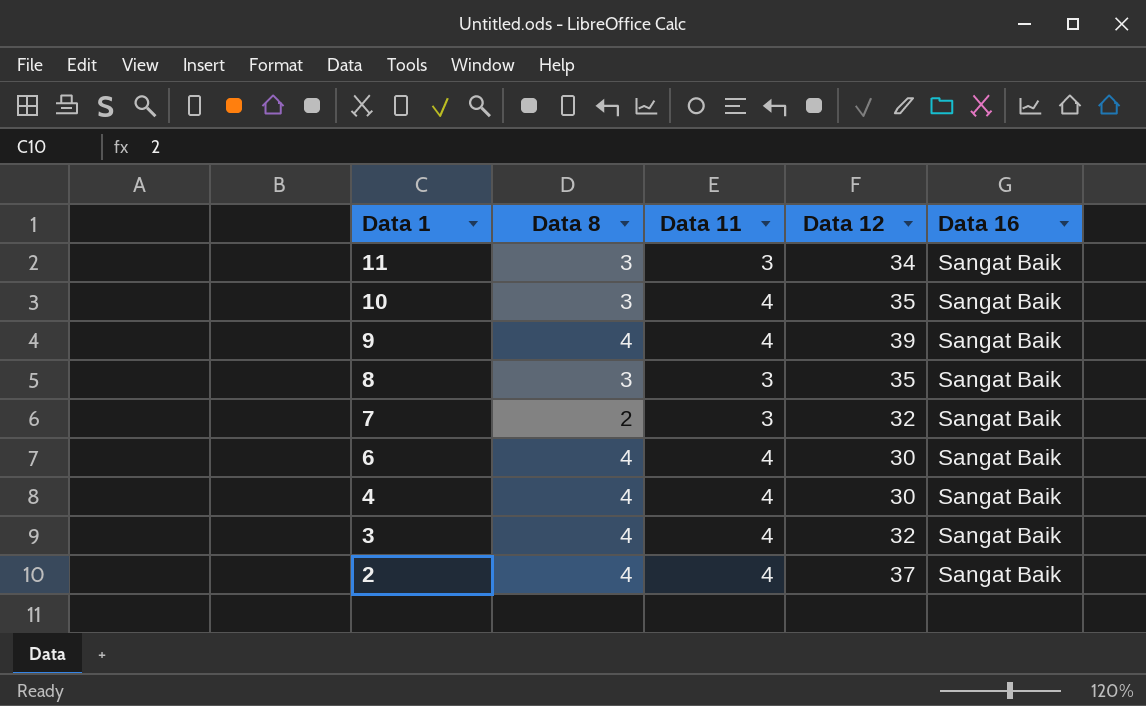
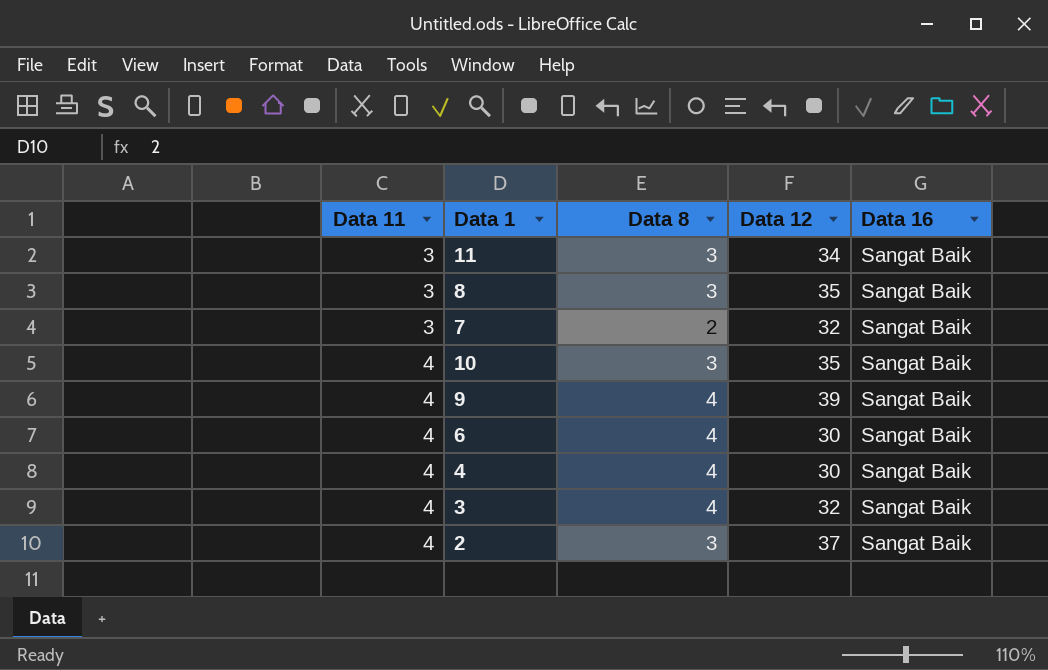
row order: Data 1 descending -> Data 11 ascending
column Data 11 | position: 3 -> 1
2 | Data 8: 4 -> 3

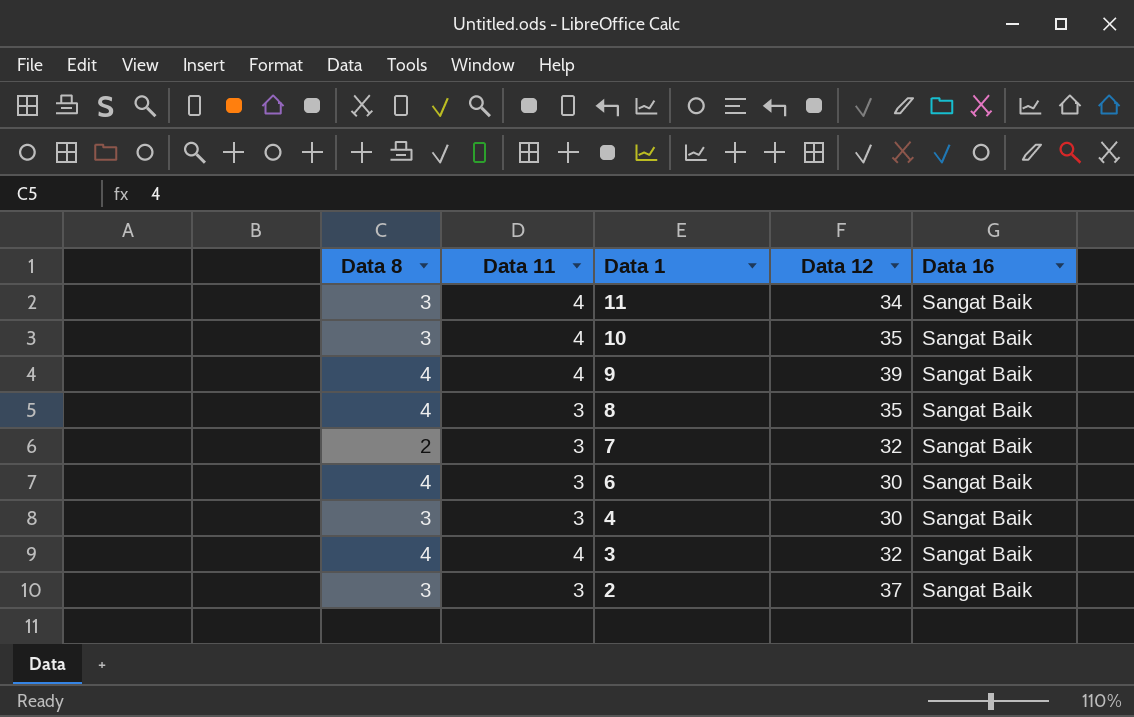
row order: Data 11 ascending -> Data 1 descending
column Data 8 | position: 3 -> 1
11 | Data 11: 3 -> 4
8 | Data 8: 3 -> 4
6 | Data 11: 4 -> 3
4 | Data 8: 4 -> 3
4 | Data 11: 4 -> 3
2 | Data 11: 4 -> 3

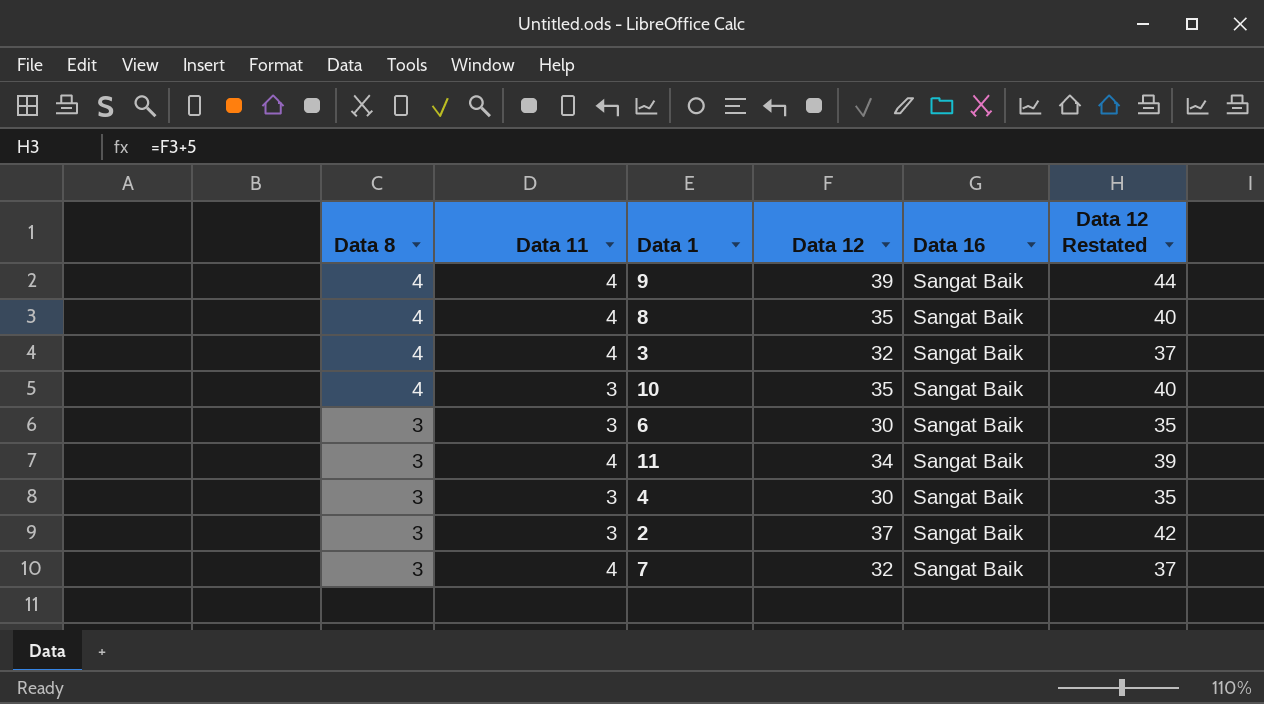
row order: Data 1 descending -> Data 8 descending
column Data 12 Restated | formula: none -> [Data 12] + 5
8 | Data 11: 3 -> 4
10 | Data 8: 3 -> 4
10 | Data 11: 4 -> 3
6 | Data 8: 4 -> 3
7 | Data 8: 2 -> 3
7 | Data 11: 3 -> 4

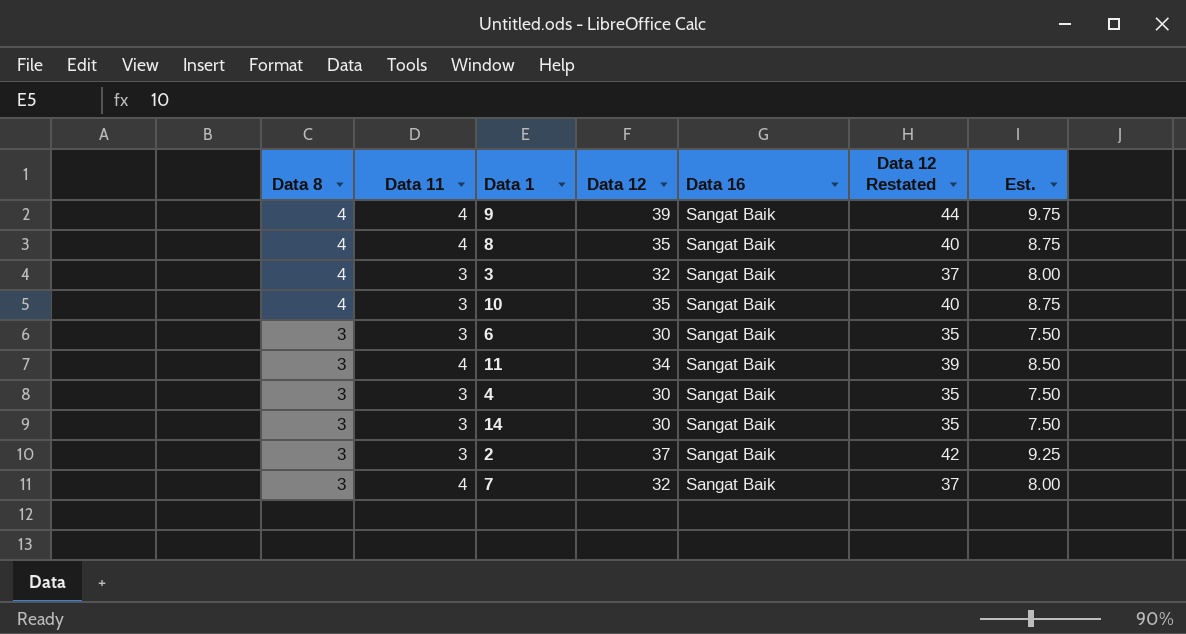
column Est. | formula: none -> [Data 12] * 0.25
3 | Data 11: 4 -> 3
row 14: none -> 3 | 3 | 30 | Sangat Baik | 35 | 7.50

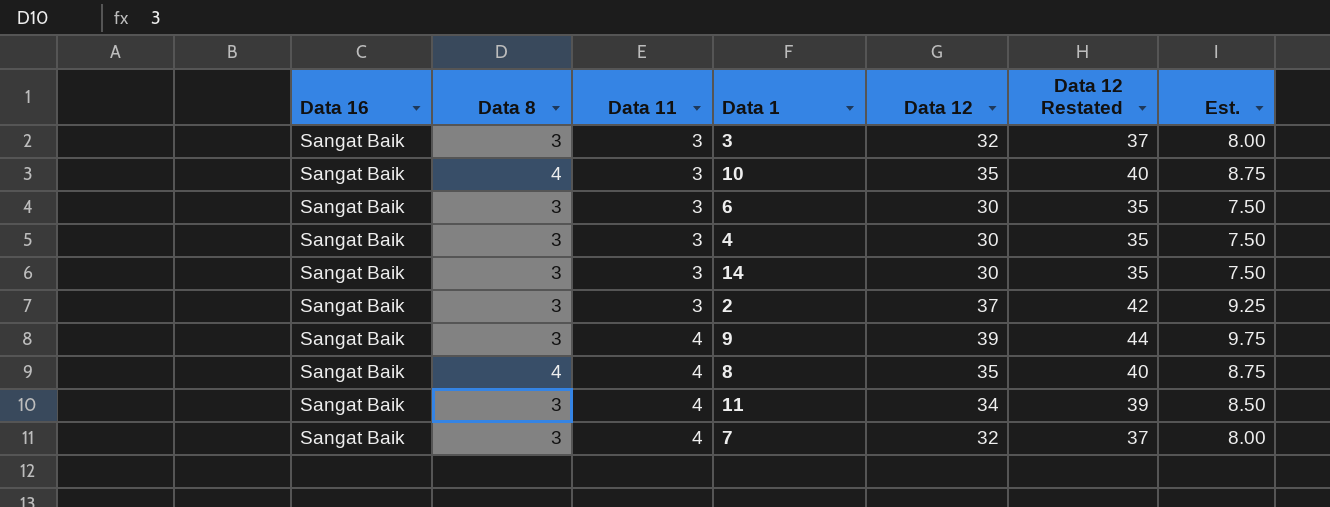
row order: Data 8 descending -> Data 11 ascending
column Data 16 | position: 5 -> 1
3 | Data 8: 4 -> 3
9 | Data 8: 4 -> 3

